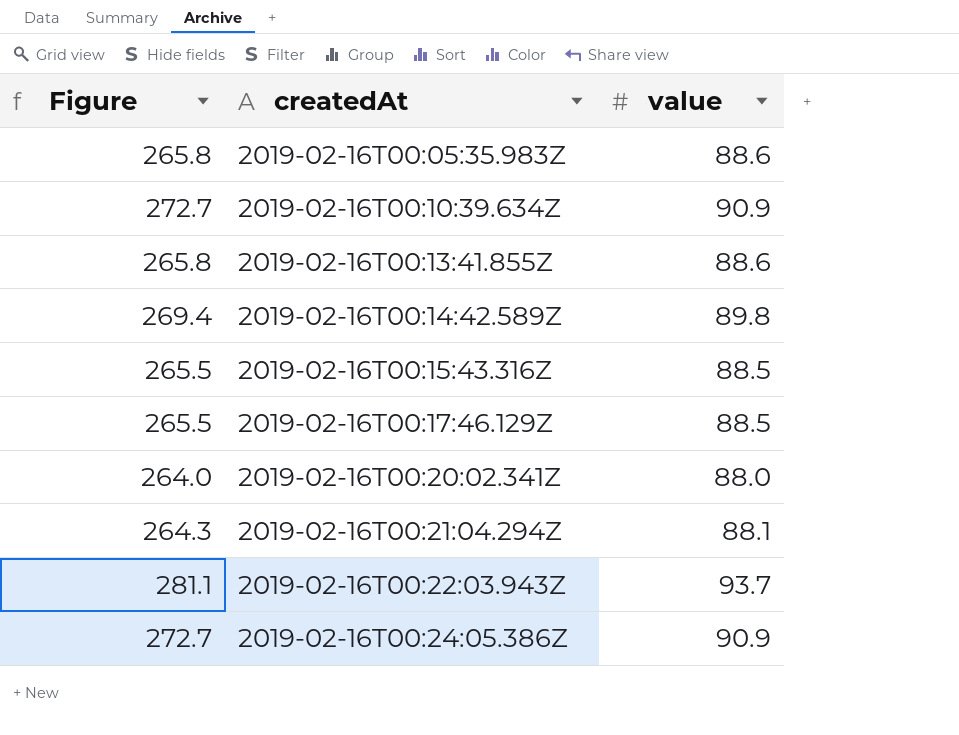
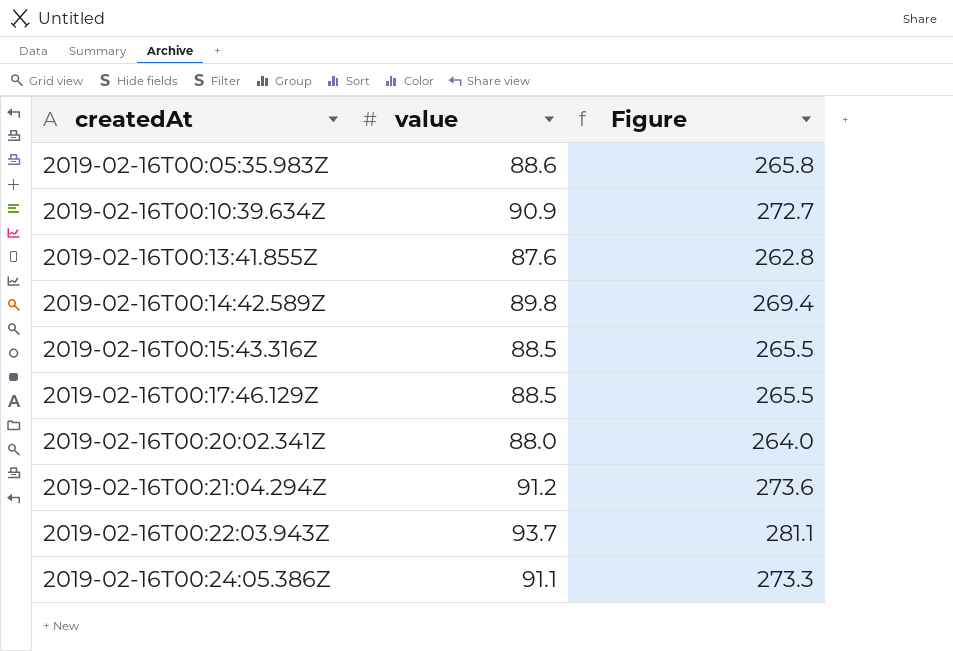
column Figure | position: 1 -> 3
2019-02-16T00:13:41.855Z | value: 88.6 -> 87.6
2019-02-16T00:13:41.855Z | Figure: 265.8 -> 262.8
2019-02-16T00:21:04.294Z | value: 88.1 -> 91.2
2019-02-16T00:21:04.294Z | Figure: 264.3 -> 273.6
2019-02-16T00:24:05.386Z | value: 90.9 -> 91.1
2019-02-16T00:24:05.386Z | Figure: 272.7 -> 273.3

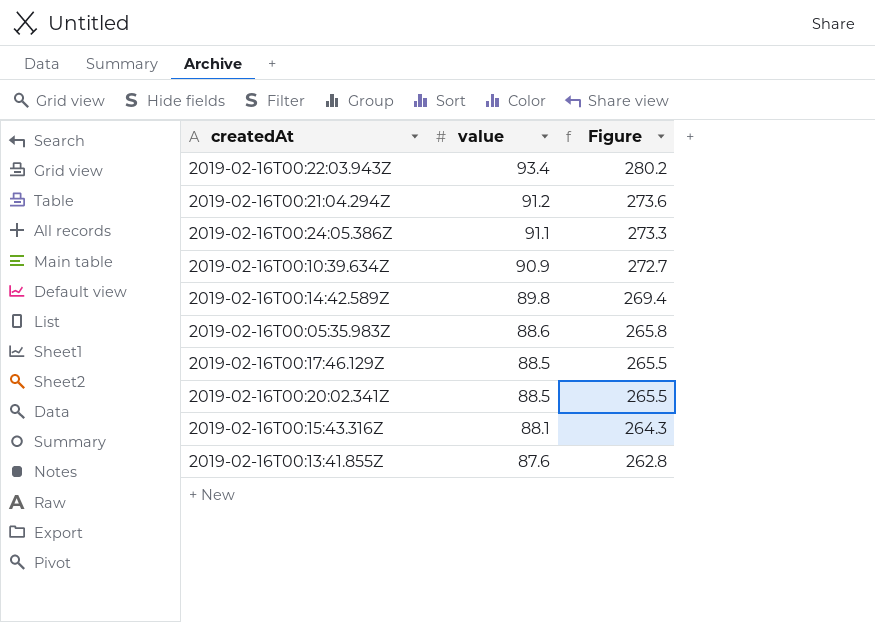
row order: createdAt ascending -> value descending
2019-02-16T00:22:03.943Z | value: 93.7 -> 93.4
2019-02-16T00:22:03.943Z | Figure: 281.1 -> 280.2
2019-02-16T00:20:02.341Z | value: 88.0 -> 88.5
2019-02-16T00:20:02.341Z | Figure: 264.0 -> 265.5
2019-02-16T00:15:43.316Z | value: 88.5 -> 88.1
2019-02-16T00:15:43.316Z | Figure: 265.5 -> 264.3

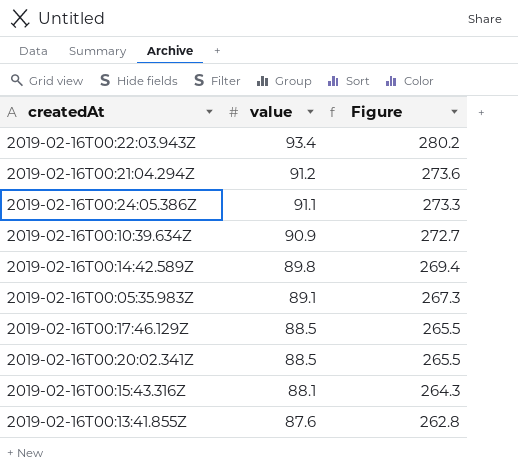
2019-02-16T00:05:35.983Z | value: 88.6 -> 89.1
2019-02-16T00:05:35.983Z | Figure: 265.8 -> 267.3

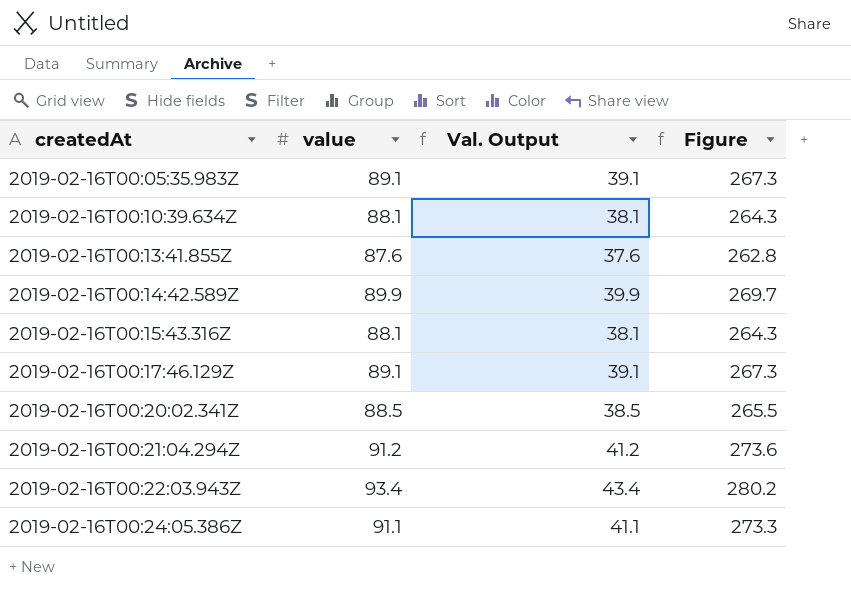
row order: value descending -> createdAt ascending
column Val. Output | formula: none -> [value] - 50
2019-02-16T00:10:39.634Z | value: 90.9 -> 88.1
2019-02-16T00:10:39.634Z | Figure: 272.7 -> 264.3
2019-02-16T00:14:42.589Z | value: 89.8 -> 89.9
2019-02-16T00:14:42.589Z | Figure: 269.4 -> 269.7
2019-02-16T00:17:46.129Z | value: 88.5 -> 89.1
2019-02-16T00:17:46.129Z | Figure: 265.5 -> 267.3

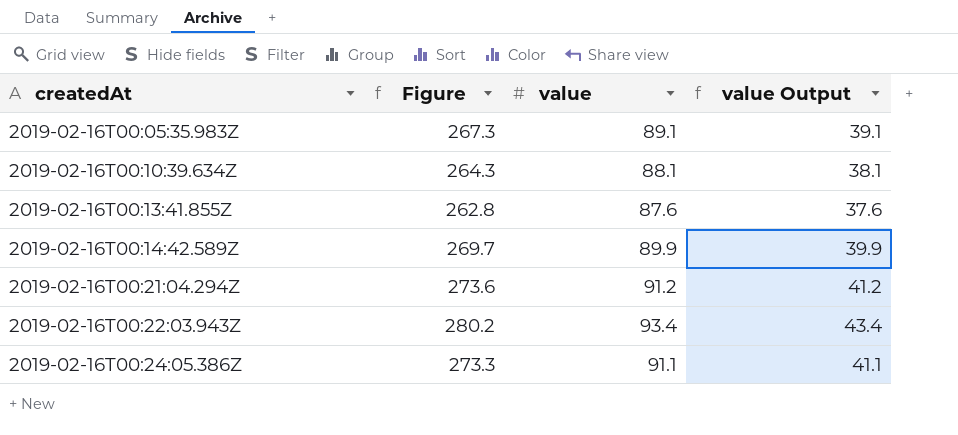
column Figure | position: 4 -> 2
column name: Val. Output -> value Output
row 2019-02-16T00:15:43.316Z: 88.1 | 38.1 | 264.3 -> none
row 2019-02-16T00:17:46.129Z: 89.1 | 39.1 | 267.3 -> none
row 2019-02-16T00:20:02.341Z: 88.5 | 38.5 | 265.5 -> none

